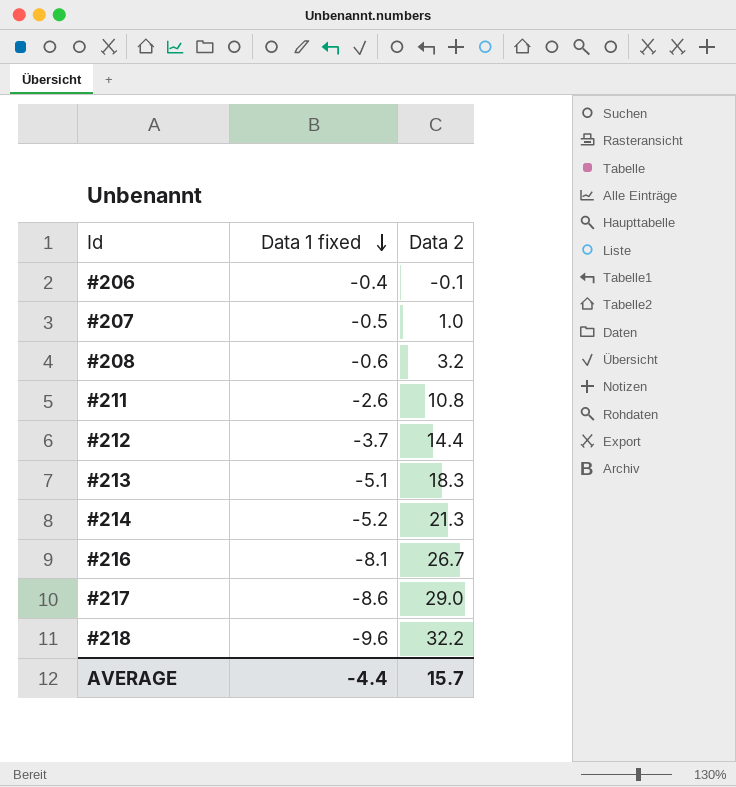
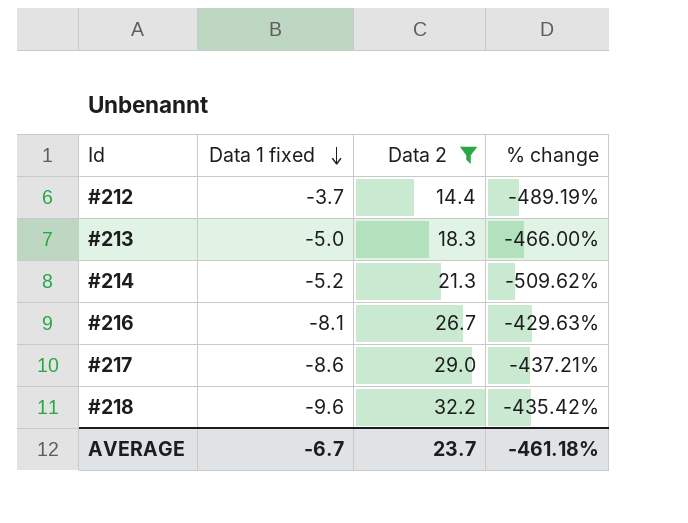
filter: none -> Data 2 >= 14.4
column % change | formula: none -> ([Data 2] - [Data 1 fixed]) / [Data 1 fixed]
#213 | Data 1 fixed: -5.1 -> -5.0
AVERAGE | Data 1 fixed: -4.4 -> -6.7
AVERAGE | Data 2: 15.7 -> 23.7

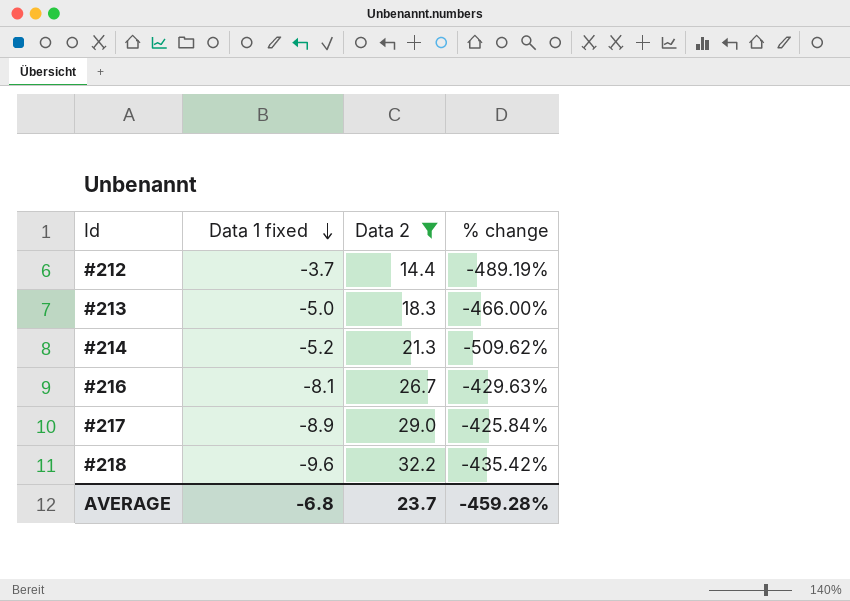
#217 | Data 1 fixed: -8.6 -> -8.9
#217 | % change: -437.21% -> -425.84%
AVERAGE | Data 1 fixed: -6.7 -> -6.8
AVERAGE | % change: -461.18% -> -459.28%

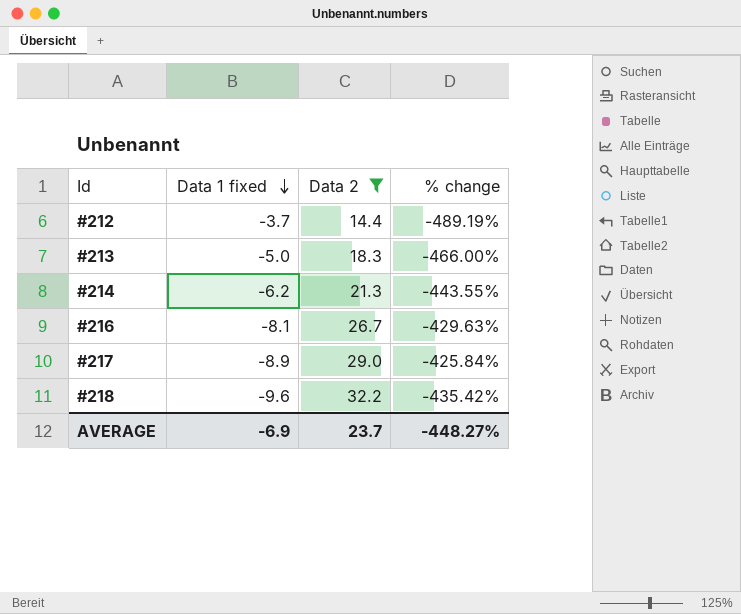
#214 | Data 1 fixed: -5.2 -> -6.2
#214 | % change: -509.62% -> -443.55%
AVERAGE | Data 1 fixed: -6.8 -> -6.9
AVERAGE | % change: -459.28% -> -448.27%

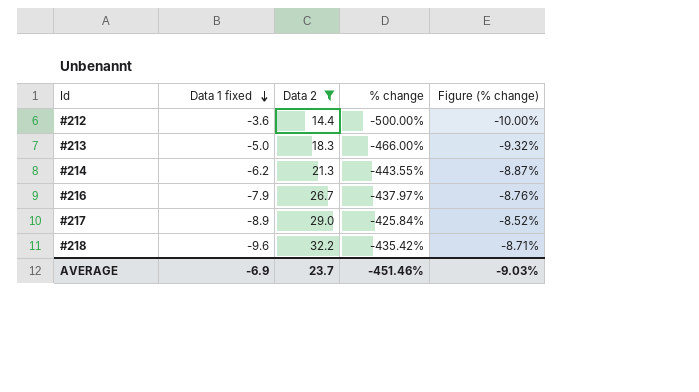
column Figure (% change) | formula: none -> [% change] * 0.02
#212 | Data 1 fixed: -3.7 -> -3.6
#212 | % change: -489.19% -> -500.00%
#216 | Data 1 fixed: -8.1 -> -7.9
#216 | % change: -429.63% -> -437.97%
AVERAGE | % change: -448.27% -> -451.46%

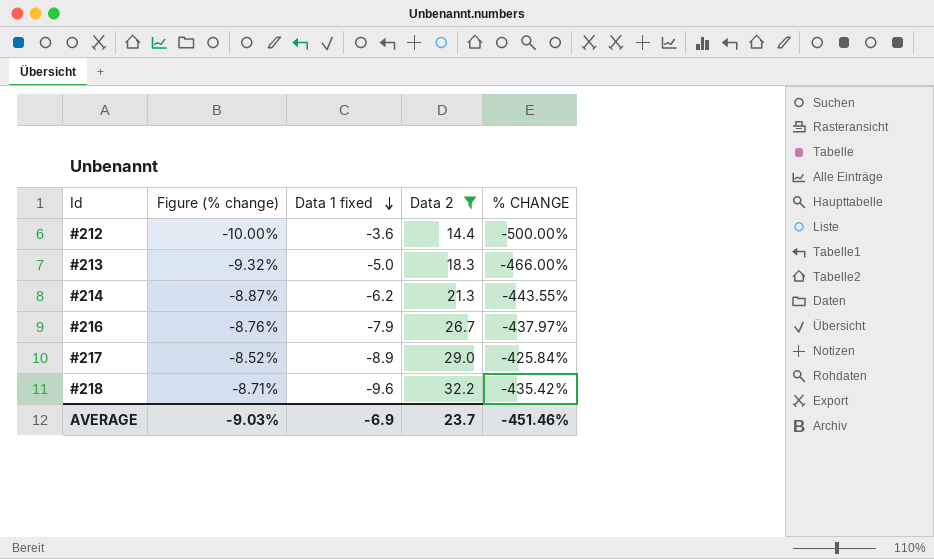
column Figure (% change) | position: 5 -> 2
column name: % change -> % CHANGE

